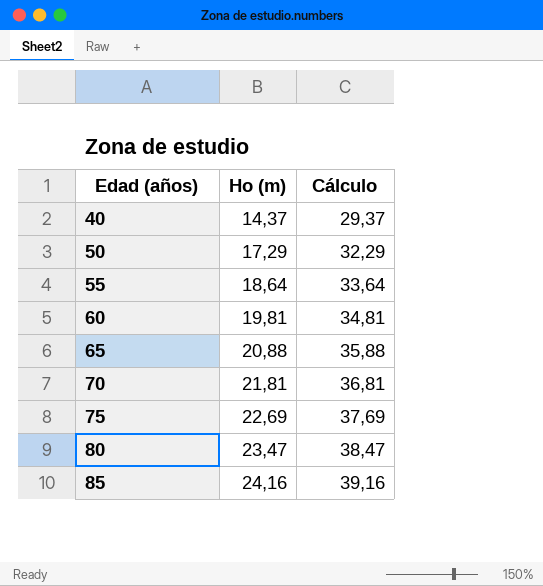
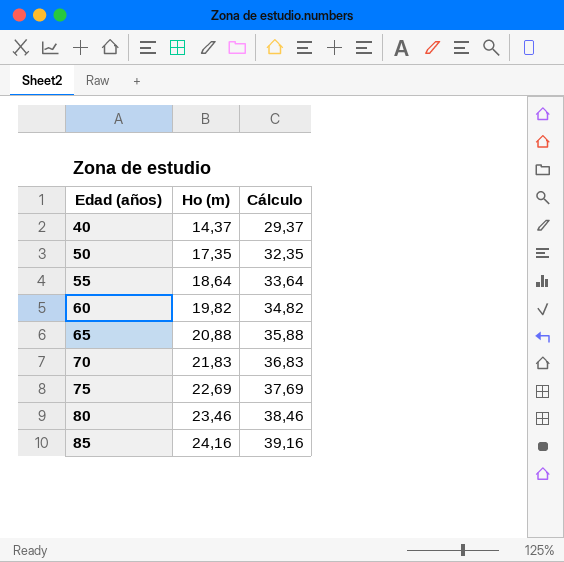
50 | Ho (m): 17,29 -> 17,35
50 | Cálculo: 32,29 -> 32,35
60 | Ho (m): 19,81 -> 19,82
60 | Cálculo: 34,81 -> 34,82
70 | Ho (m): 21,81 -> 21,83
70 | Cálculo: 36,81 -> 36,83
80 | Ho (m): 23,47 -> 23,46
80 | Cálculo: 38,47 -> 38,46

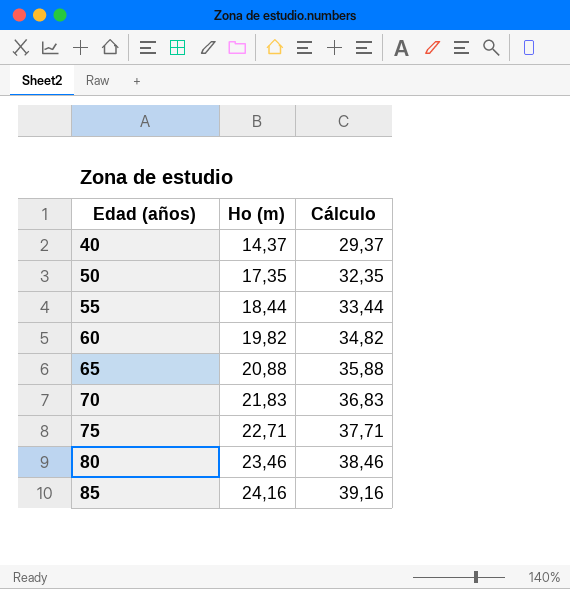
55 | Ho (m): 18,64 -> 18,44
55 | Cálculo: 33,64 -> 33,44
75 | Ho (m): 22,69 -> 22,71
75 | Cálculo: 37,69 -> 37,71

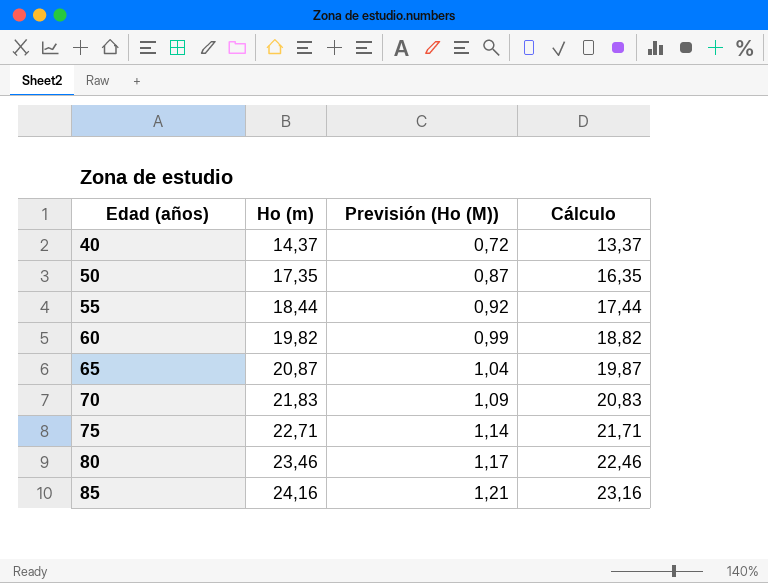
column Previsión (Ho (M)) | formula: none -> [Ho (m)] * 0,05
column Cálculo | formula: [Ho (m)] + 15 -> [Ho (m)] - 1
65 | Ho (m): 20,88 -> 20,87

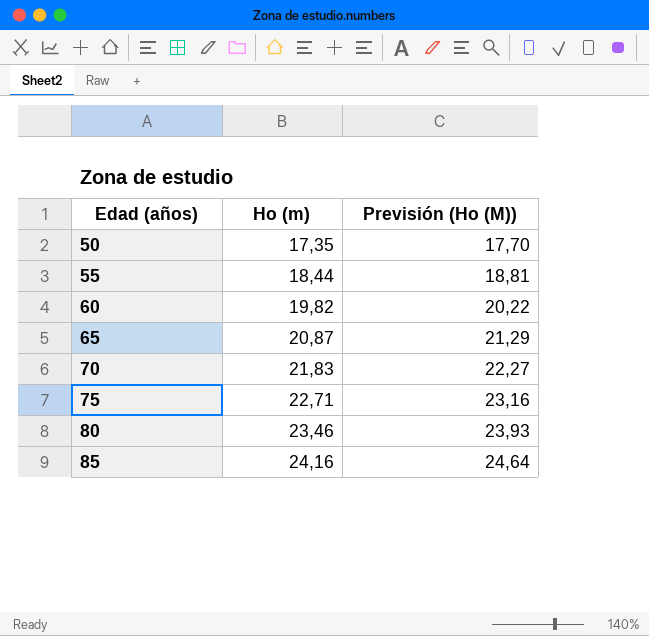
column Cálculo | formula: [Ho (m)] - 1 -> none
column Previsión (Ho (M)) | formula: [Ho (m)] * 0,05 -> [Ho (m)] * 1,02
row 40: 14,37 | 0,72 | 13,37 -> none

